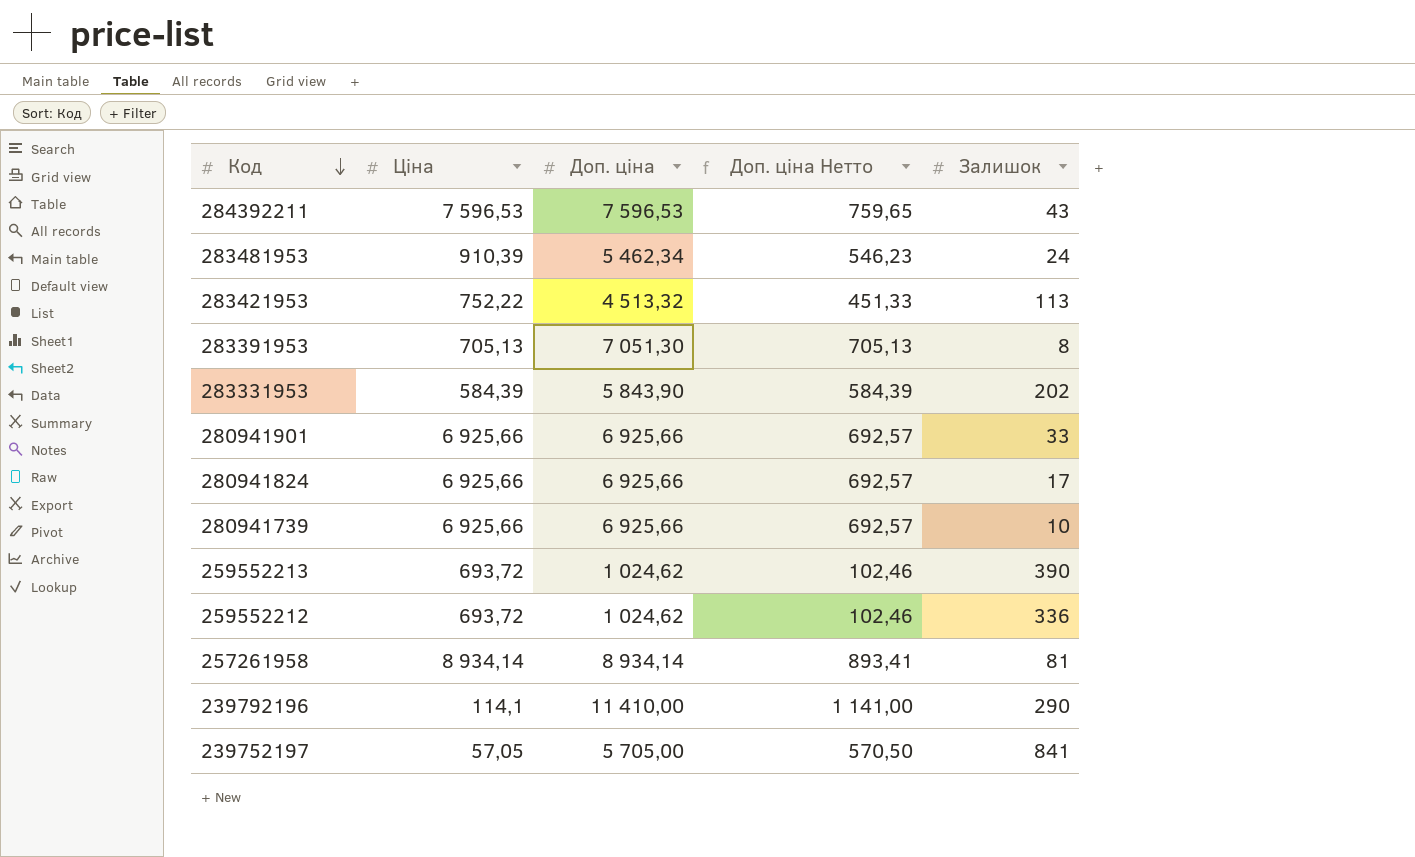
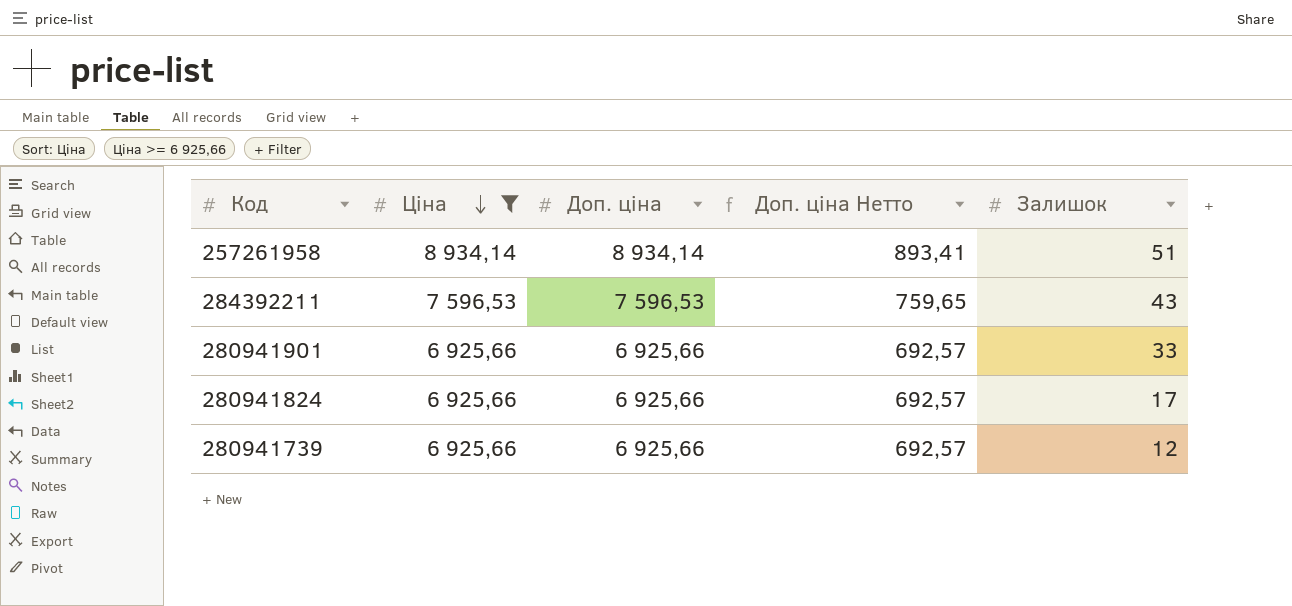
filter: none -> Ціна >= 6 925,66
row order: Код descending -> Ціна descending
257261958 | Залишок: 81 -> 51
280941739 | Залишок: 10 -> 12

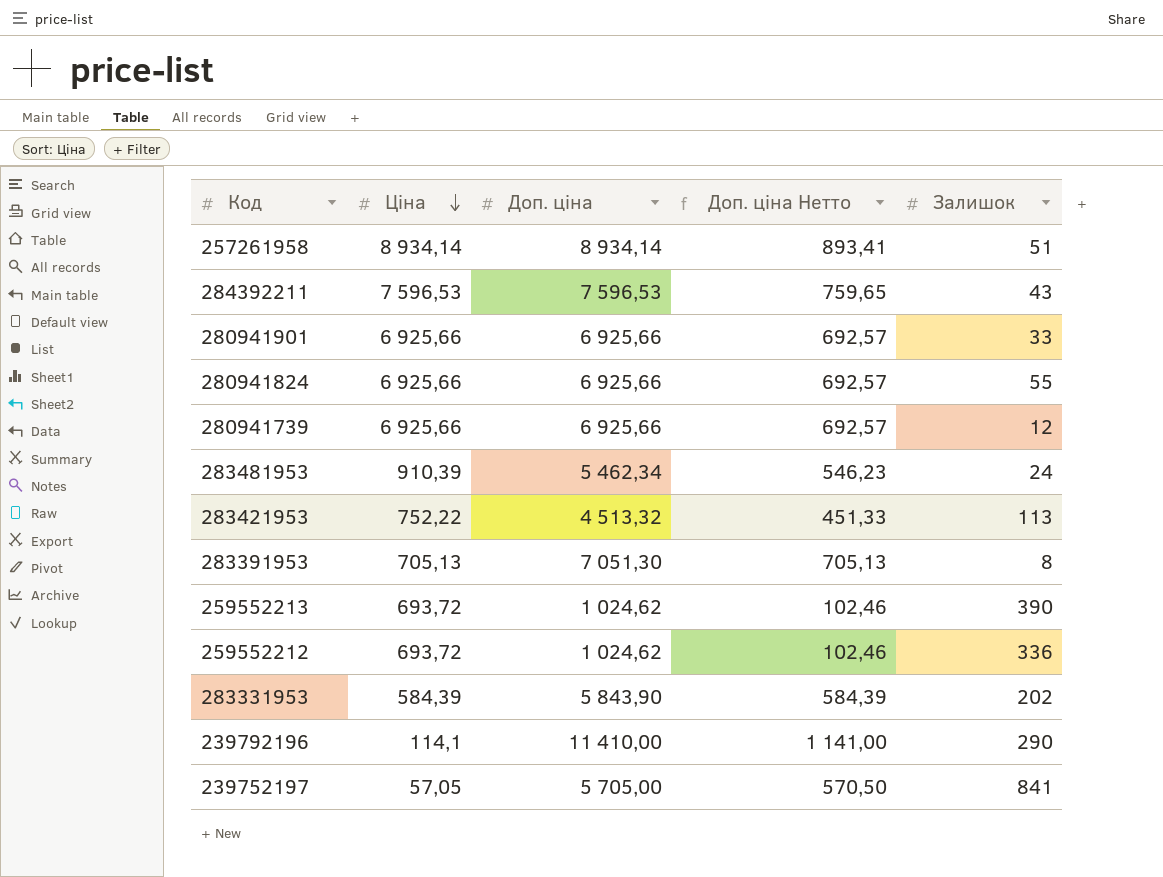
filter: Ціна >= 6 925,66 -> none
280941824 | Залишок: 17 -> 55

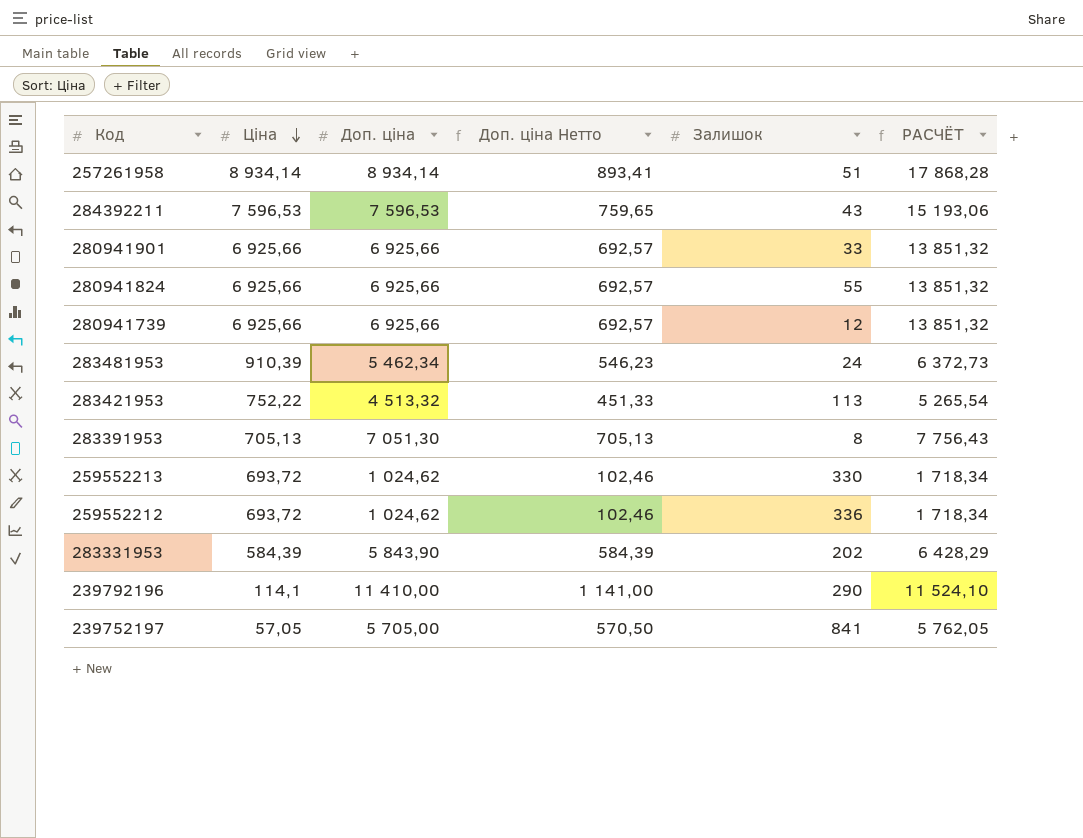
column РАСЧЁТ | formula: none -> [Ціна] + [Доп. ціна]
259552213 | Залишок: 390 -> 330

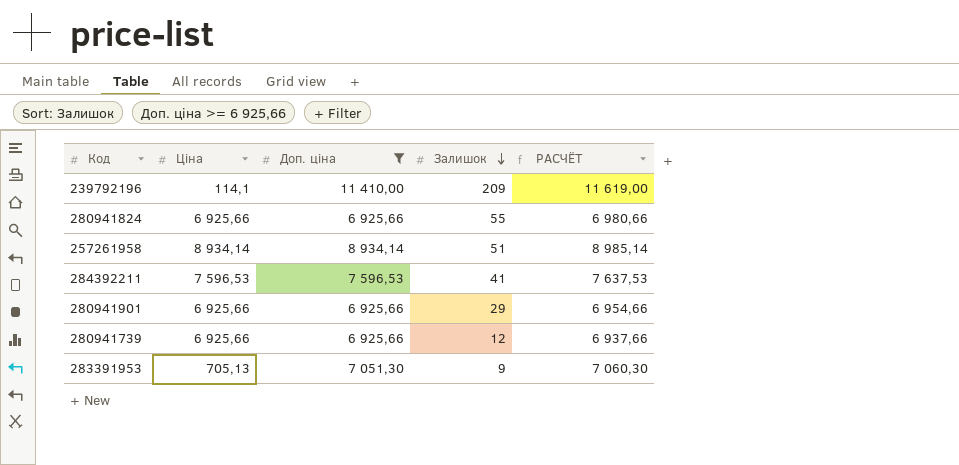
filter: none -> Доп. ціна >= 6 925,66
row order: Ціна descending -> Залишок descending
column Доп. ціна Нетто | formula: [Доп. ціна] * 0,1 -> none
column РАСЧЁТ | formula: [Ціна] + [Доп. ціна] -> [Доп. ціна] + [Залишок]
239792196 | Залишок: 290 -> 209
284392211 | Залишок: 43 -> 41
280941901 | Залишок: 33 -> 29
283391953 | Залишок: 8 -> 9

